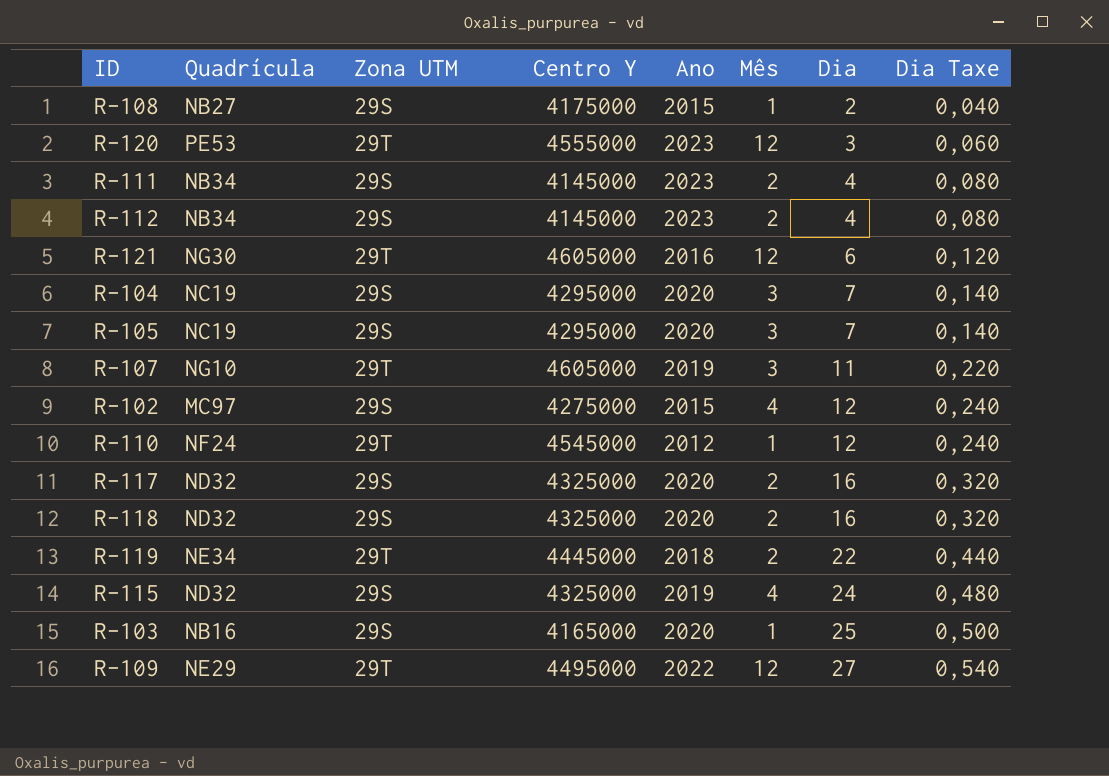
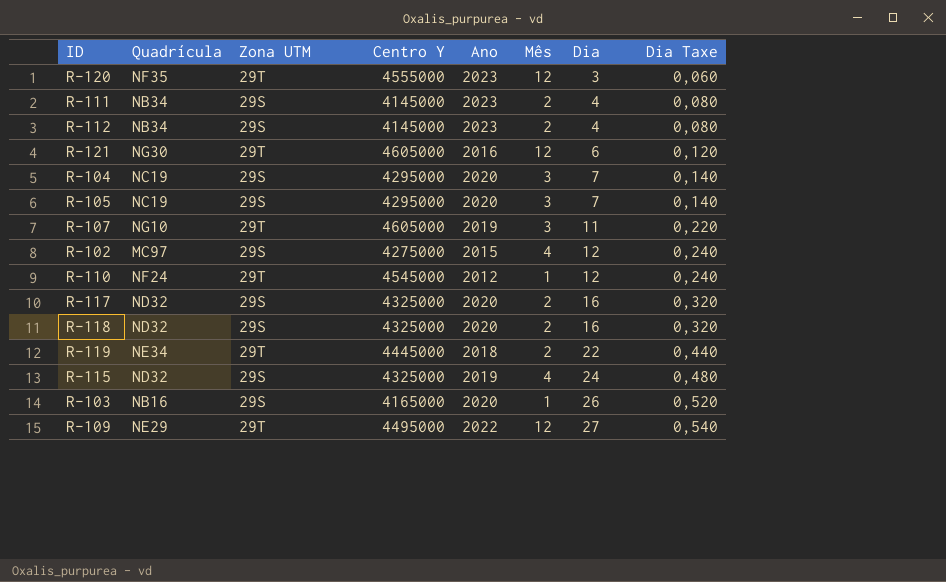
row R-108: NB27 | 29S | 4175000 | 2015 | 1 | 2 | 0,040 -> none
R-120 | Quadrícula: PE53 -> NF35
R-103 | Dia: 25 -> 26
R-103 | Dia Taxe: 0,500 -> 0,520

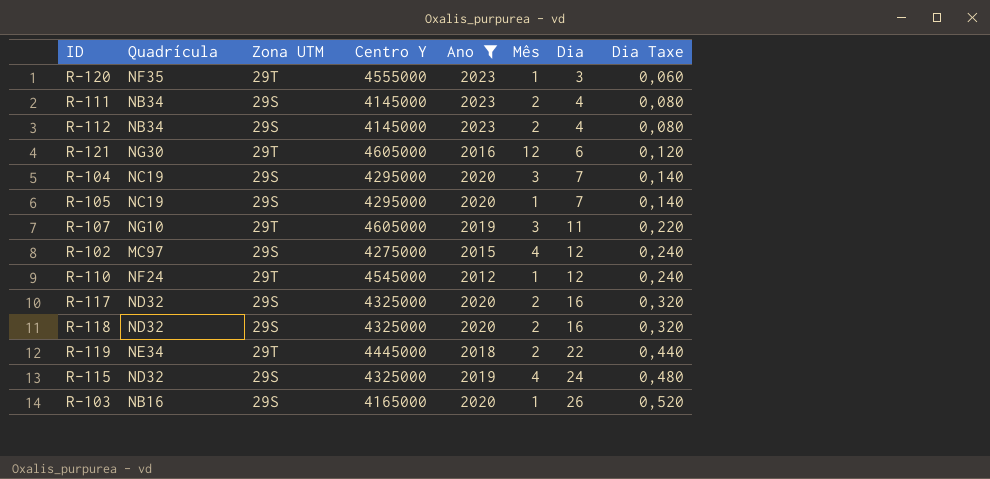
filter: none -> Ano != 2022
R-120 | Mês: 12 -> 1
R-105 | Mês: 3 -> 1

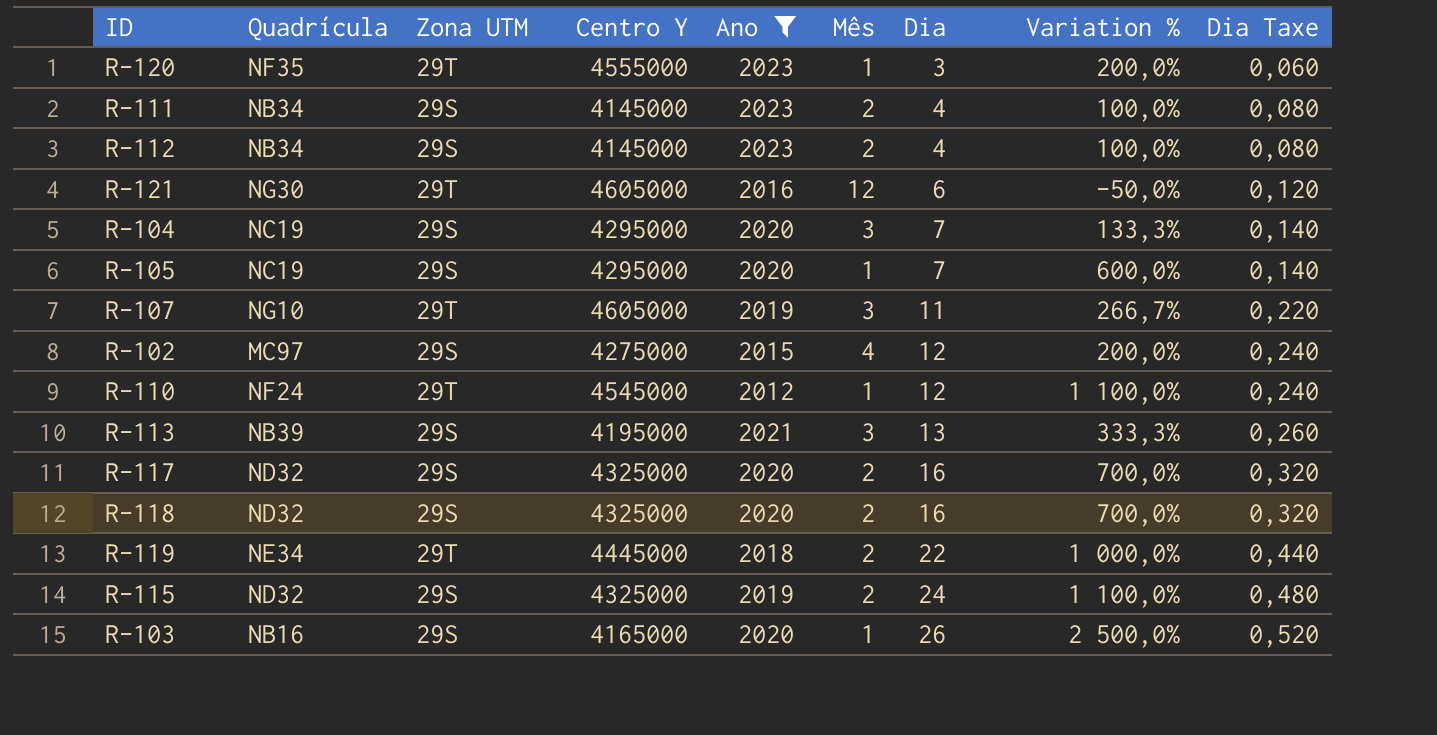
column Variation % | formula: none -> ([Dia] - [Mês]) / [Mês]
row R-113: none -> NB39 | 29S | 4195000 | 2021 | 3 | 13 | 333,3% | 0,260
R-115 | Mês: 4 -> 2

